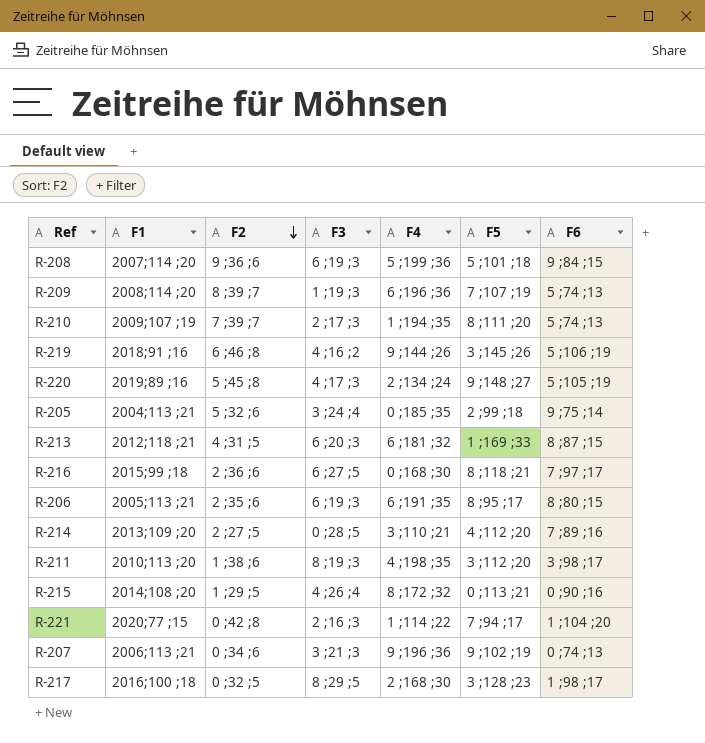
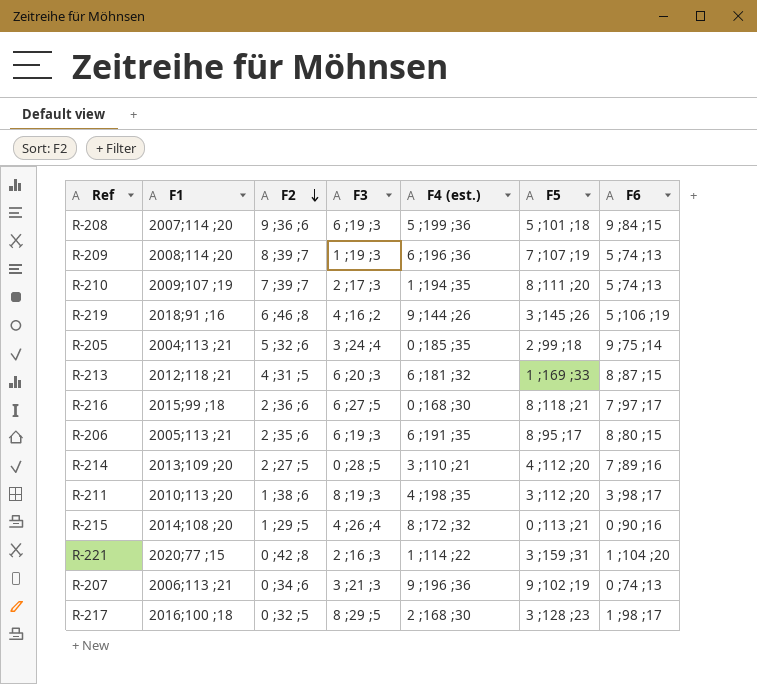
column name: F4 -> F4 (est.)
row R-220: 2019;89 ;16 | 5 ;45 ;8 | 4 ;17 ;3 | 2 ;134 ;24 | 9 ;148 ;27 | 5 ;105 ;19 -> none
R-221 | F5: 7 ;94 ;17 -> 3 ;159 ;31

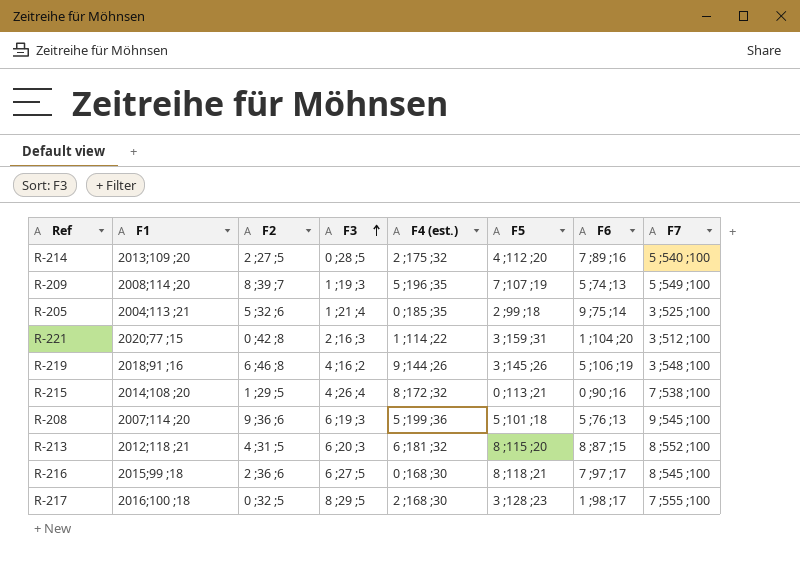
row order: F2 descending -> F3 ascending
column F7 | position: none -> 8
row R-210: 2009;107 ;19 | 7 ;39 ;7 | 2 ;17 ;3 | 1 ;194 ;35 | 8 ;111 ;20 | 5 ;74 ;13 -> none
row R-206: 2005;113 ;21 | 2 ;35 ;6 | 6 ;19 ;3 | 6 ;191 ;35 | 8 ;95 ;17 | 8 ;80 ;15 -> none
row R-211: 2010;113 ;20 | 1 ;38 ;6 | 8 ;19 ;3 | 4 ;198 ;35 | 3 ;112 ;20 | 3 ;98 ;17 -> none
row R-207: 2006;113 ;21 | 0 ;34 ;6 | 3 ;21 ;3 | 9 ;196 ;36 | 9 ;102 ;19 | 0 ;74 ;13 -> none
R-214 | F4 (est.): 3 ;110 ;21 -> 2 ;175 ;32
R-209 | F4 (est.): 6 ;196 ;36 -> 5 ;196 ;35
R-205 | F3: 3 ;24 ;4 -> 1 ;21 ;4
R-208 | F6: 9 ;84 ;15 -> 5 ;76 ;13
R-213 | F5: 1 ;169 ;33 -> 8 ;115 ;20

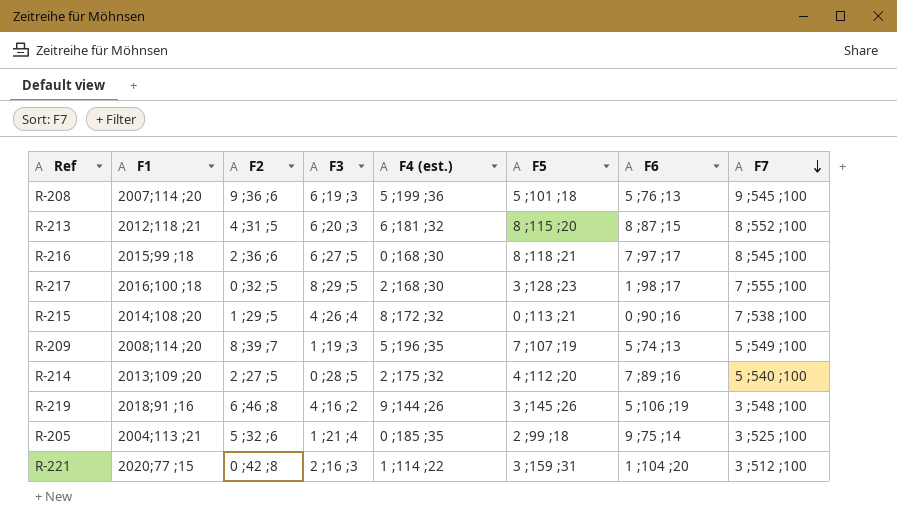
row order: F3 ascending -> F7 descending

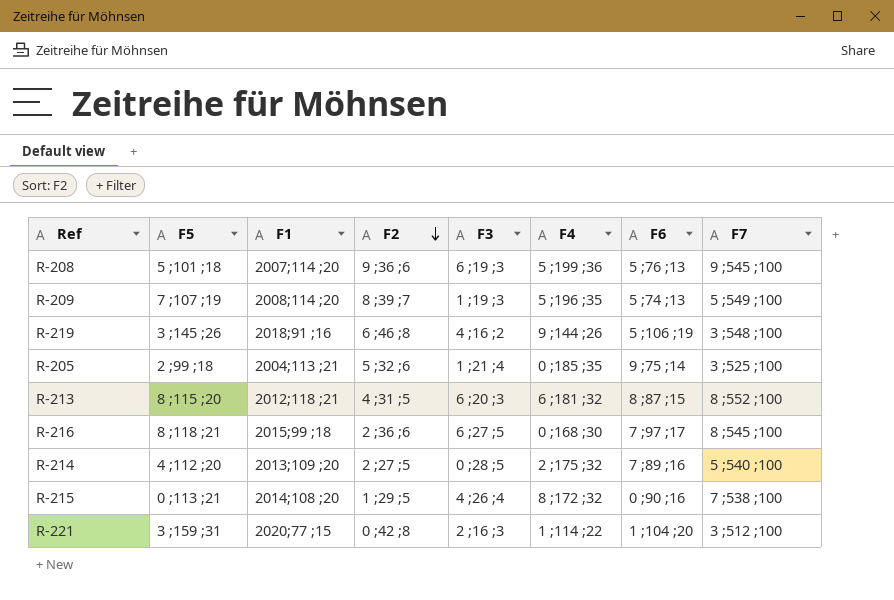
row order: F7 descending -> F2 descending
column F5 | position: 6 -> 2
column name: F4 (est.) -> F4
row R-217: 2016;100 ;18 | 0 ;32 ;5 | 8 ;29 ;5 | 2 ;168 ;30 | 3 ;128 ;23 | 1 ;98 ;17 | 7 ;555 ;100 -> none

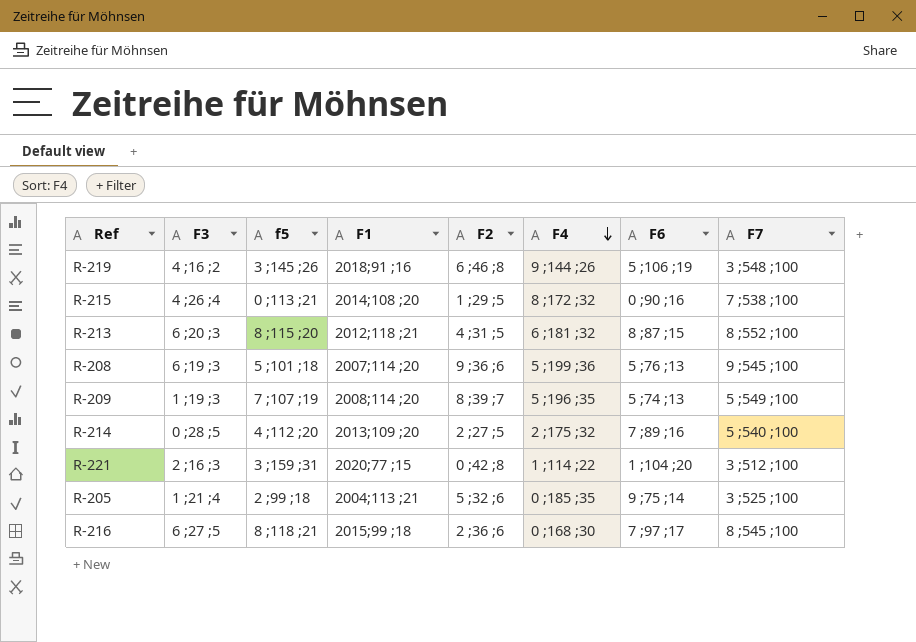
row order: F2 descending -> F4 descending
column F3 | position: 5 -> 2
column name: F5 -> f5

